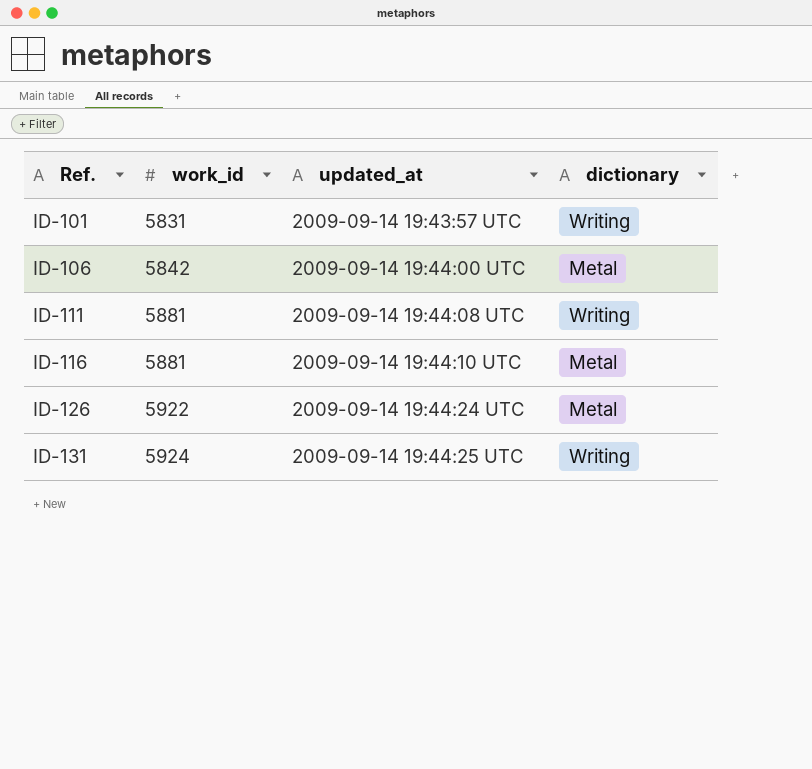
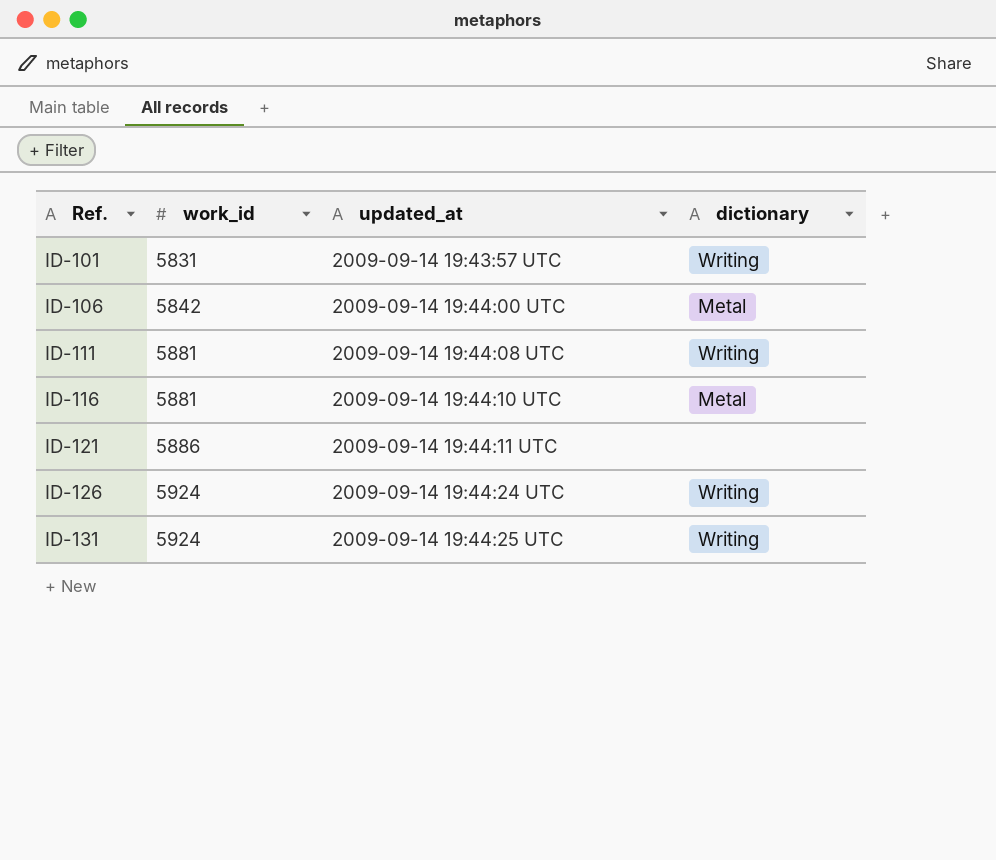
row ID-121: none -> 5886 | 2009-09-14 19:44:11 UTC | none
ID-126 | work_id: 5922 -> 5924
ID-126 | dictionary: Metal -> Writing

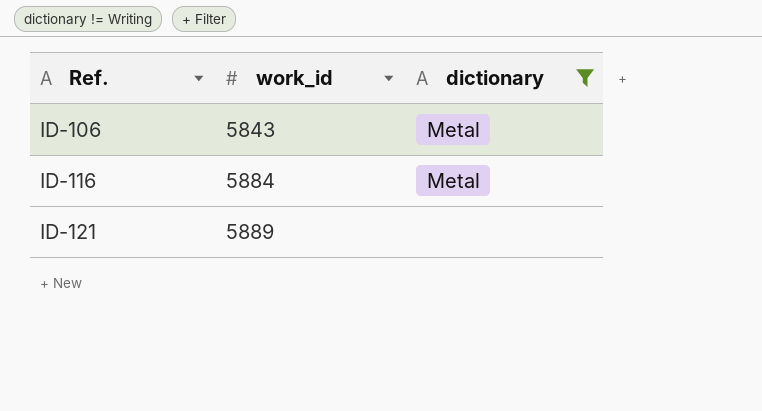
filter: none -> dictionary != Writing
column updated_at | position: 3 -> none
ID-106 | work_id: 5842 -> 5843
ID-116 | work_id: 5881 -> 5884
ID-121 | work_id: 5886 -> 5889

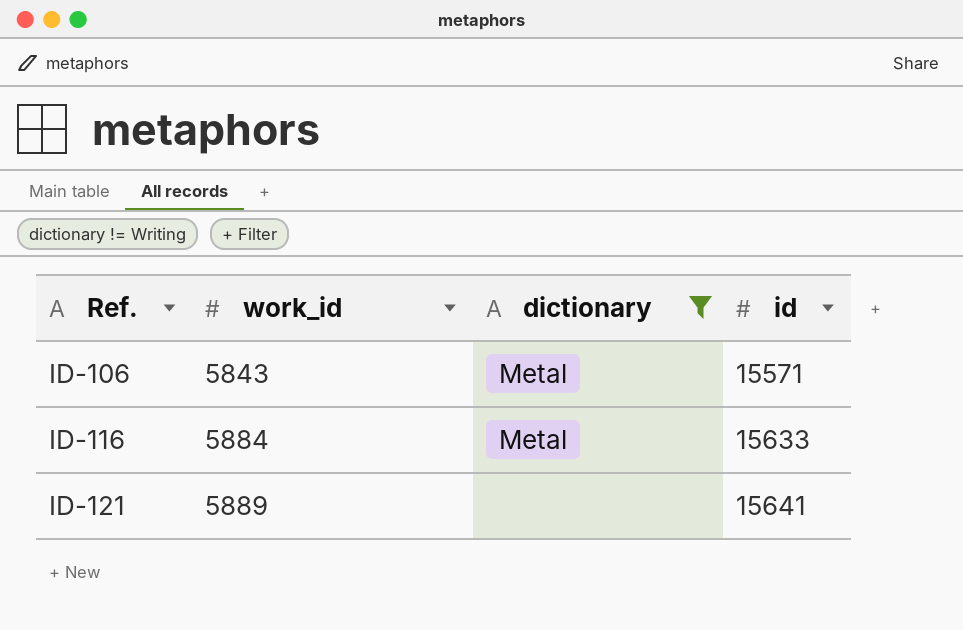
column id | position: none -> 4

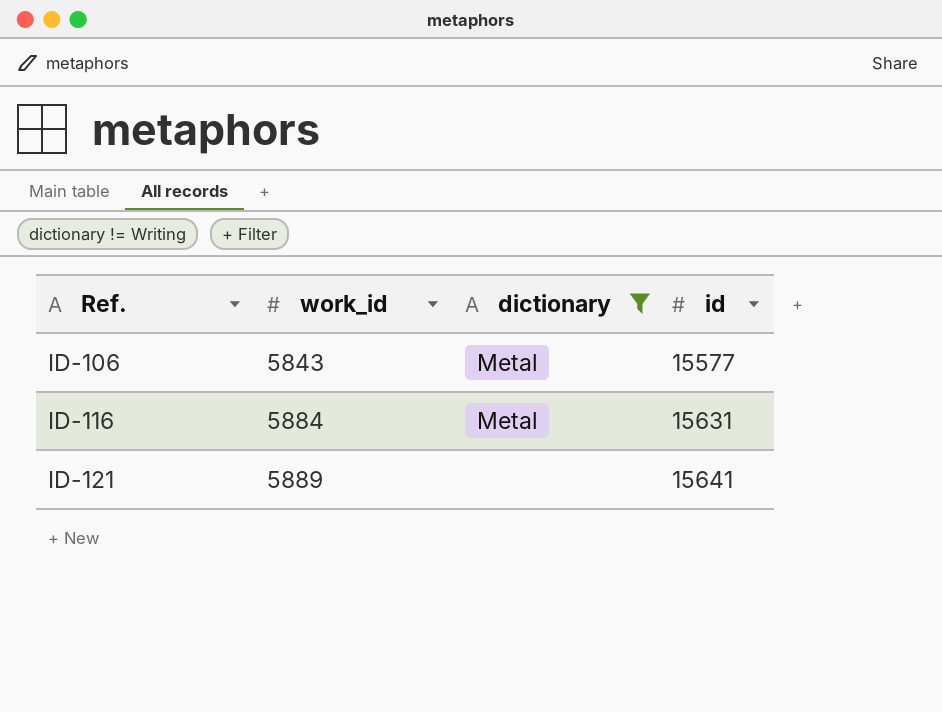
ID-106 | id: 15571 -> 15577
ID-116 | id: 15633 -> 15631

